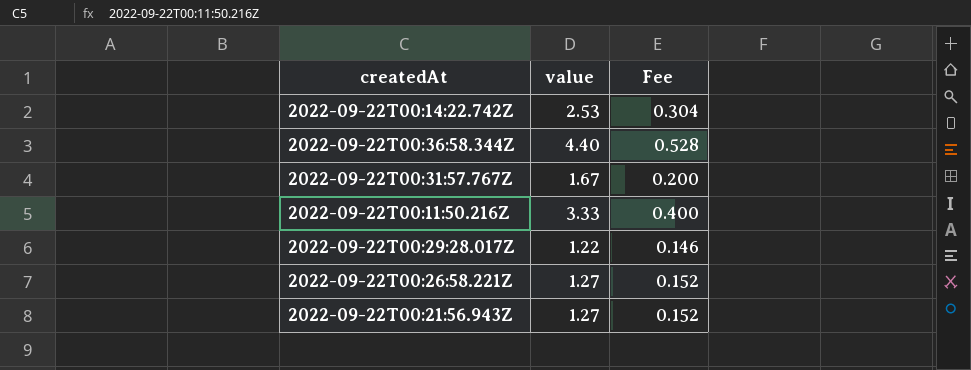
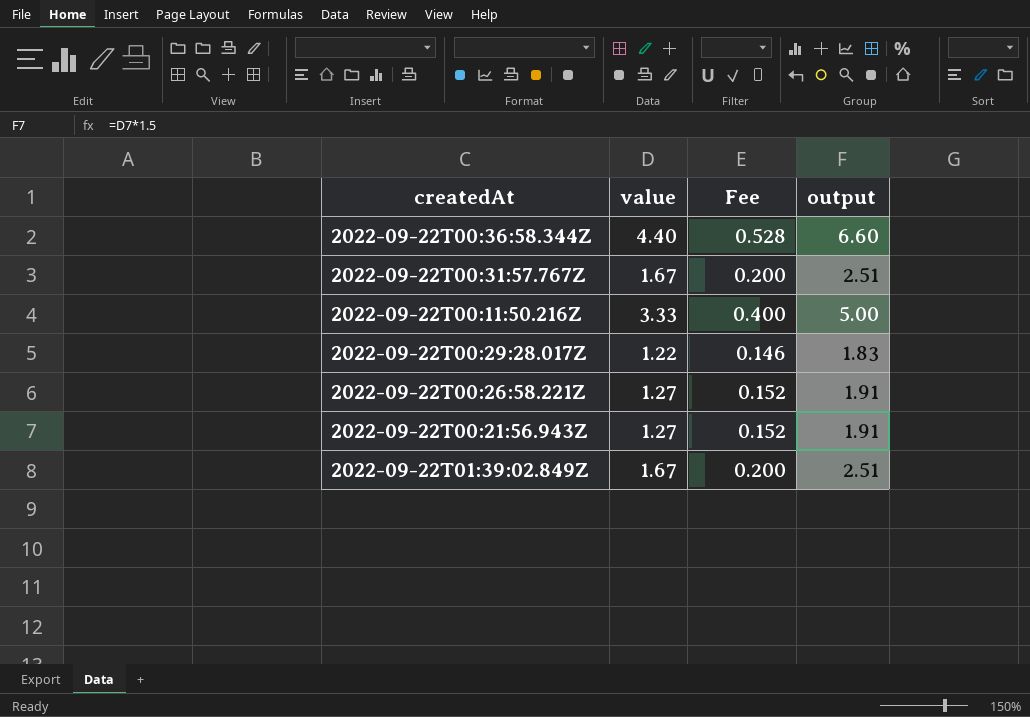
column output | formula: none -> [value] * 1.5
row 2022-09-22T00:14:22.742Z: 2.53 | 0.304 -> none
row 2022-09-22T01:39:02.849Z: none -> 1.67 | 0.200 | 2.51

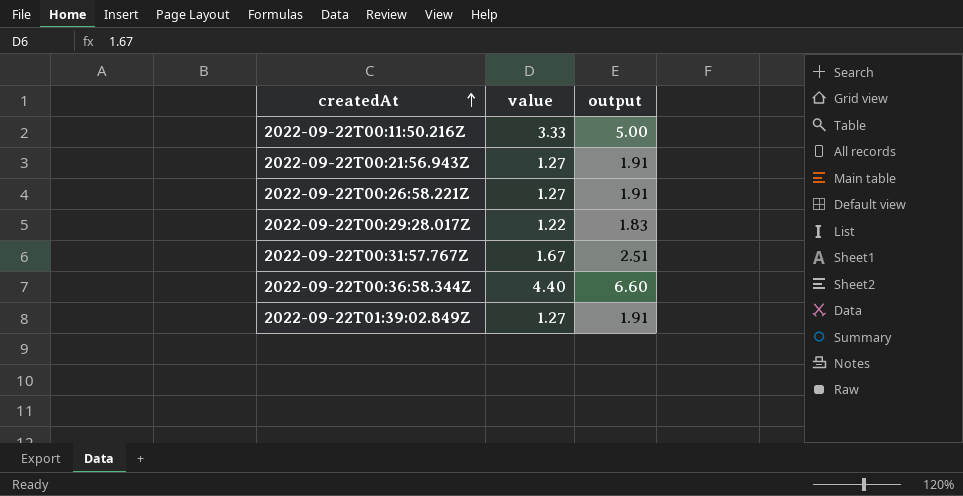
row order: none -> createdAt ascending
column Fee | formula: [value] * 0.12 -> none
2022-09-22T01:39:02.849Z | value: 1.67 -> 1.27
2022-09-22T01:39:02.849Z | output: 2.51 -> 1.91

